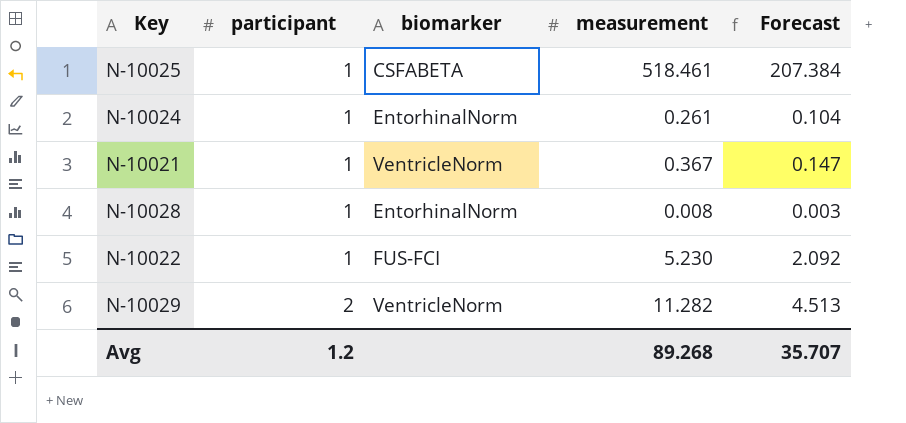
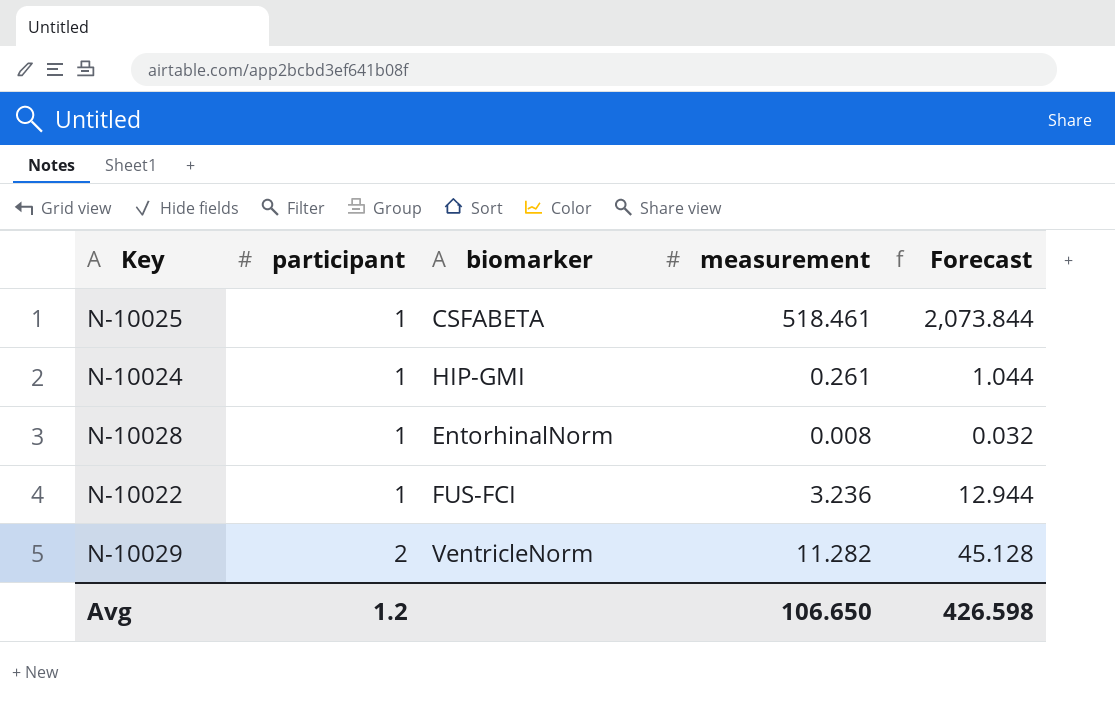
column Forecast | formula: [measurement] * 0.4 -> [measurement] * 4
row N-10021: 1 | VentricleNorm | 0.367 | 0.147 -> none
N-10024 | biomarker: EntorhinalNorm -> HIP-GMI
N-10022 | measurement: 5.230 -> 3.236
Avg | measurement: 89.268 -> 106.650
Avg | Forecast: 35.707 -> 426.598

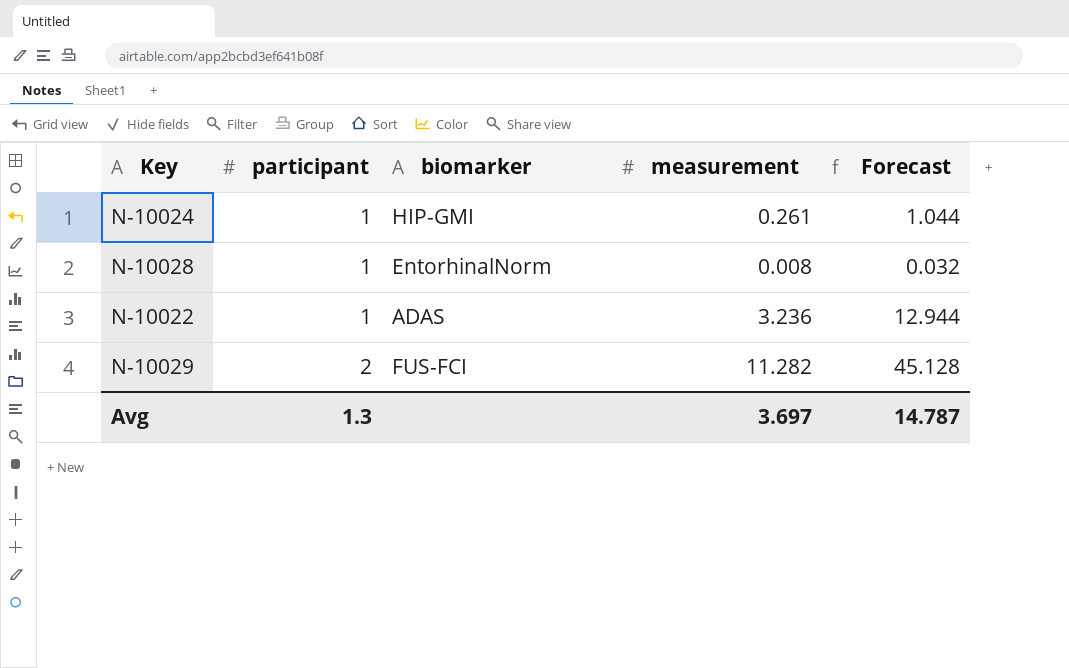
row N-10025: 1 | CSFABETA | 518.461 | 2,073.844 -> none
N-10022 | biomarker: FUS-FCI -> ADAS
N-10029 | biomarker: VentricleNorm -> FUS-FCI
Avg | participant: 1.2 -> 1.3
Avg | measurement: 106.650 -> 3.697
Avg | Forecast: 426.598 -> 14.787

